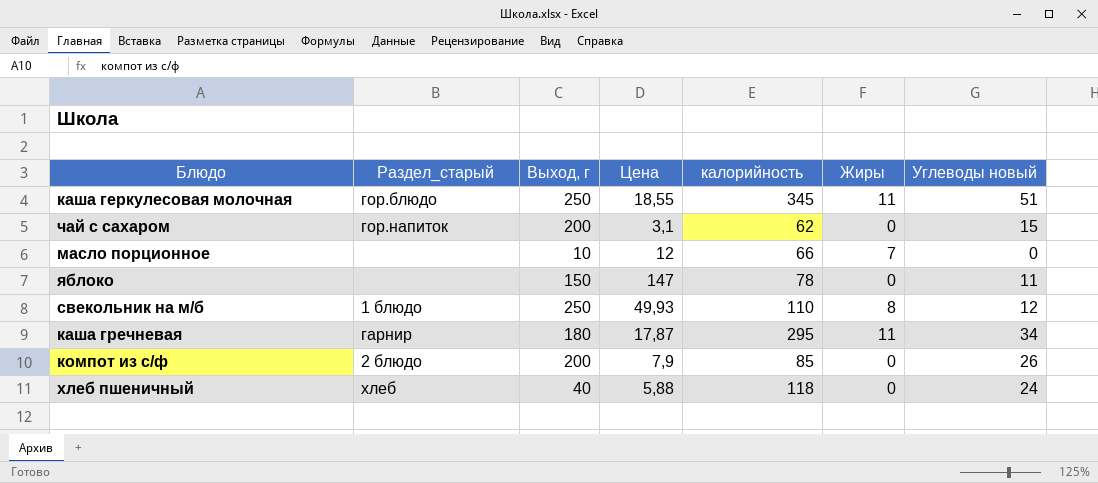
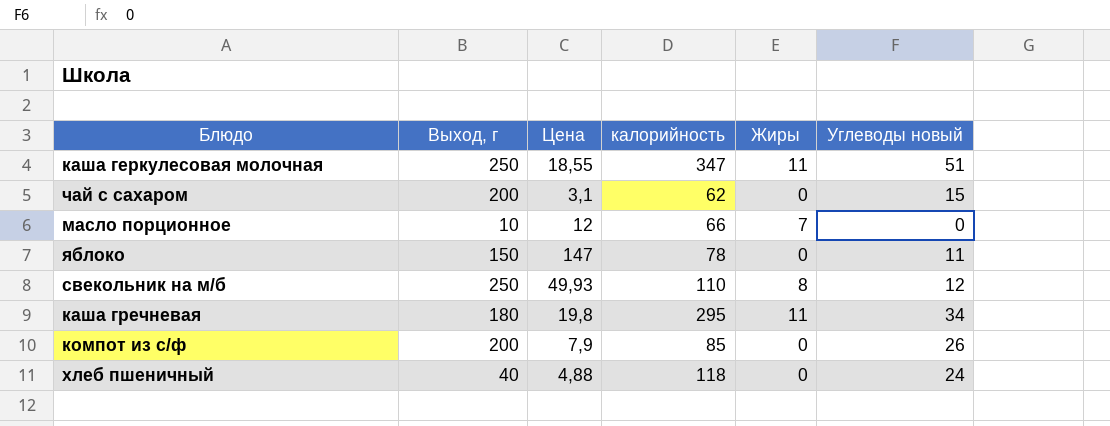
column Раздел_старый | position: 2 -> none
каша геркулесовая молочная | калорийность: 345 -> 347
каша гречневая | Цена: 17,87 -> 19,8
хлеб пшеничный | Цена: 5,88 -> 4,88

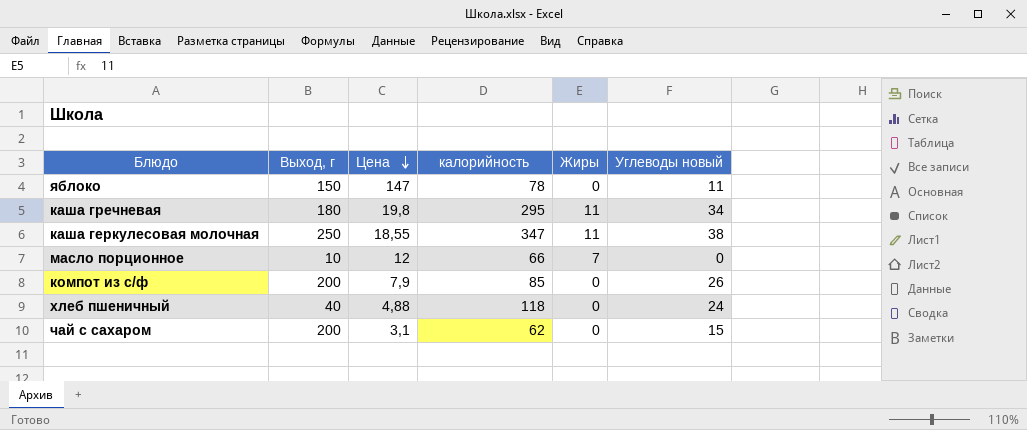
row order: none -> Цена descending
row свекольник на м/б: 250 | 49,93 | 110 | 8 | 12 -> none
каша геркулесовая молочная | Углеводы новый: 51 -> 38

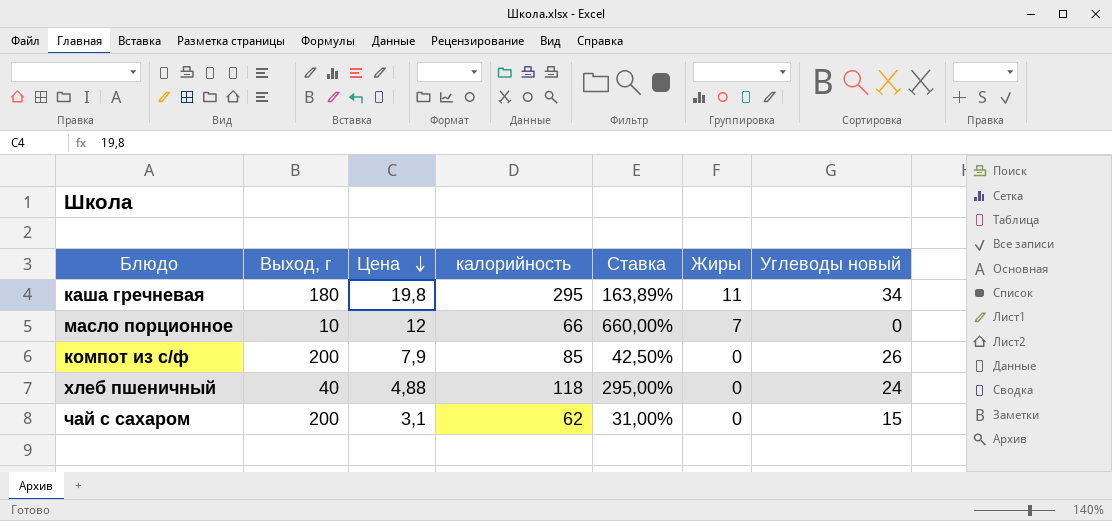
column Ставка | formula: none -> [калорийность] / [Выход, г]
row яблоко: 150 | 147 | 78 | 0 | 11 -> none
row каша геркулесовая молочная: 250 | 18,55 | 347 | 11 | 38 -> none

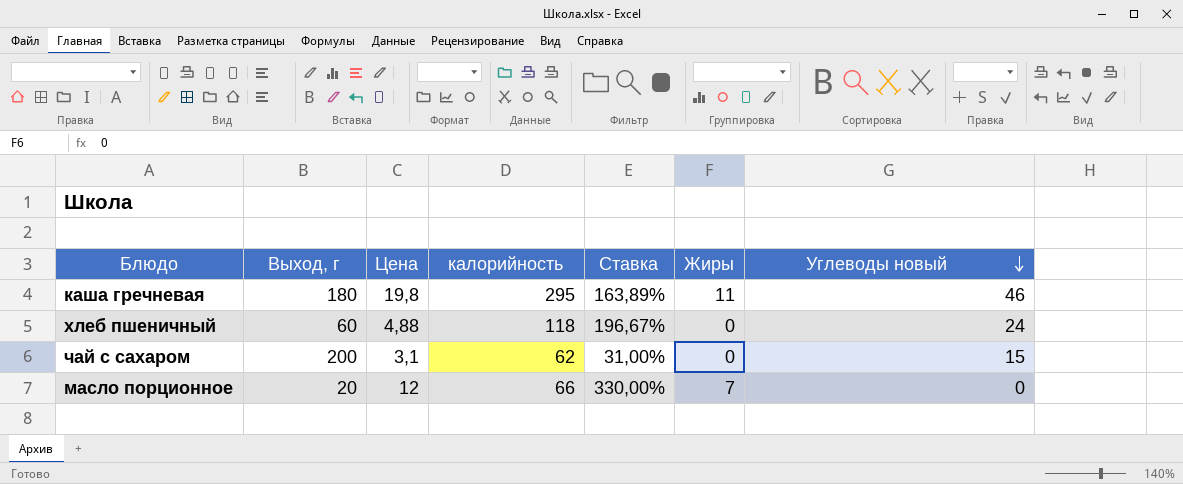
row order: Цена descending -> Углеводы новый descending
row компот из с/ф: 200 | 7,9 | 85 | 42,50% | 0 | 26 -> none
каша гречневая | Углеводы новый: 34 -> 46
хлеб пшеничный | Выход, г: 40 -> 60
хлеб пшеничный | Ставка: 295,00% -> 196,67%
масло порционное | Выход, г: 10 -> 20
масло порционное | Ставка: 660,00% -> 330,00%

